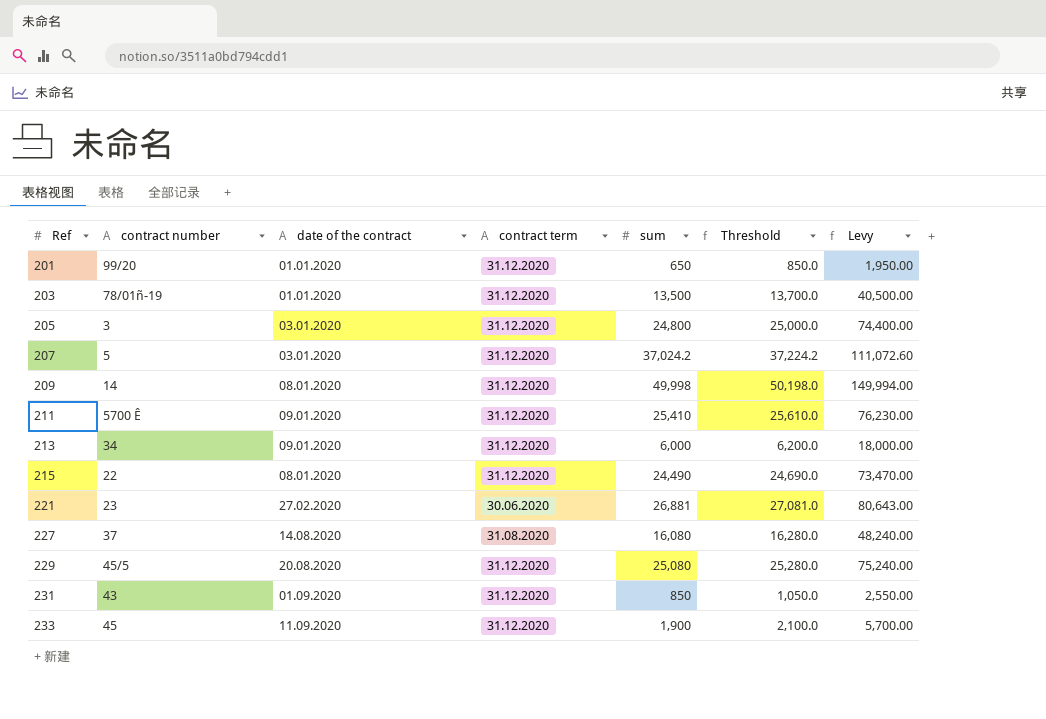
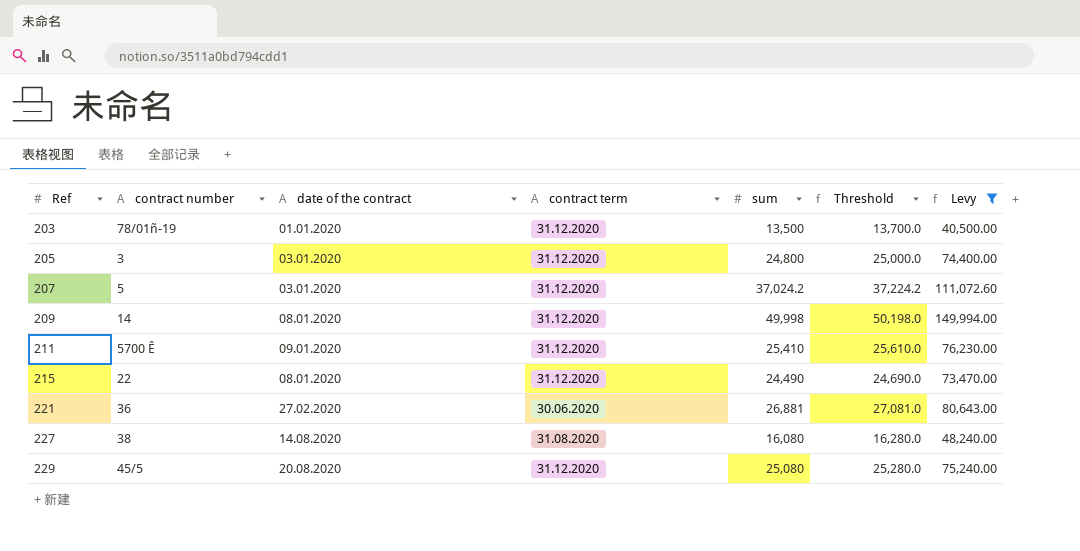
filter: none -> Levy >= 40,500.00
221 | contract number: 23 -> 36
227 | contract number: 37 -> 38

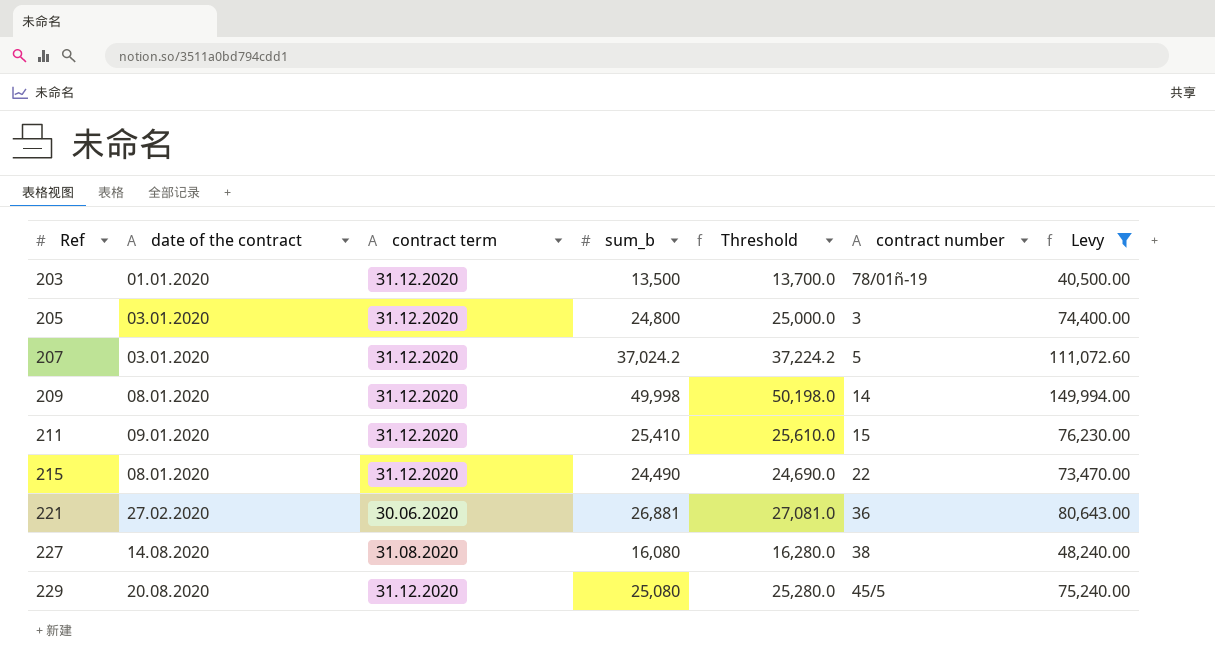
column name: sum -> sum_b
column contract number | position: 2 -> 6
211 | contract number: 5700 Ê -> 15

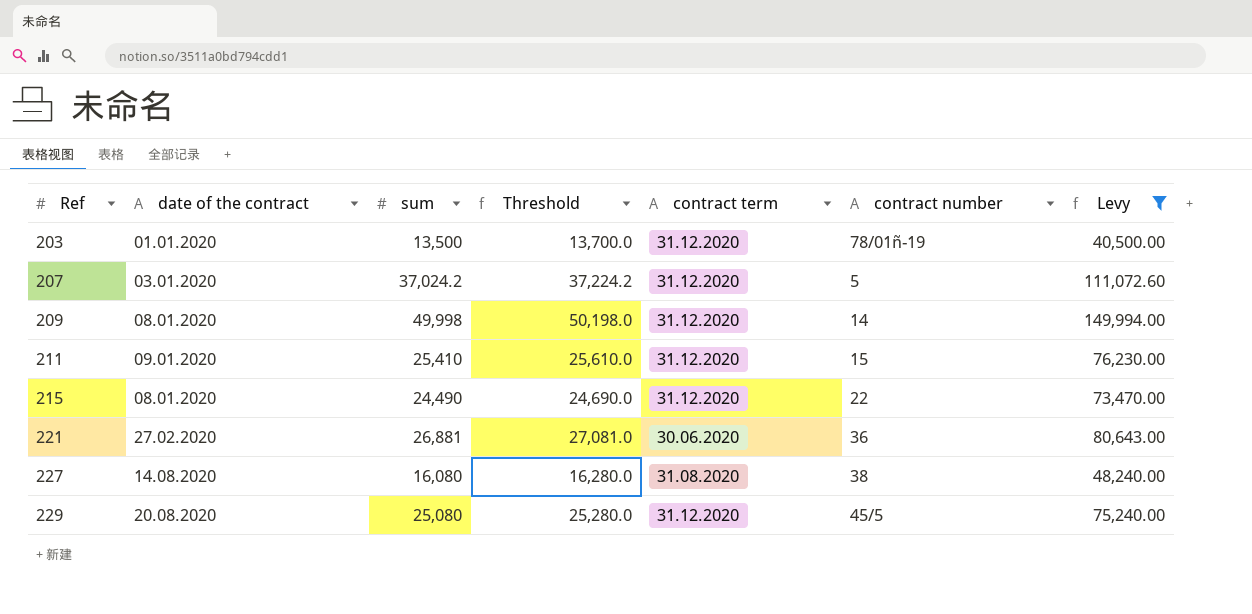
column name: sum_b -> sum
column contract term | position: 3 -> 5
row 205: 03.01.2020 | 31.12.2020 | 24,800 | 25,000.0 | 3 | 74,400.00 -> none

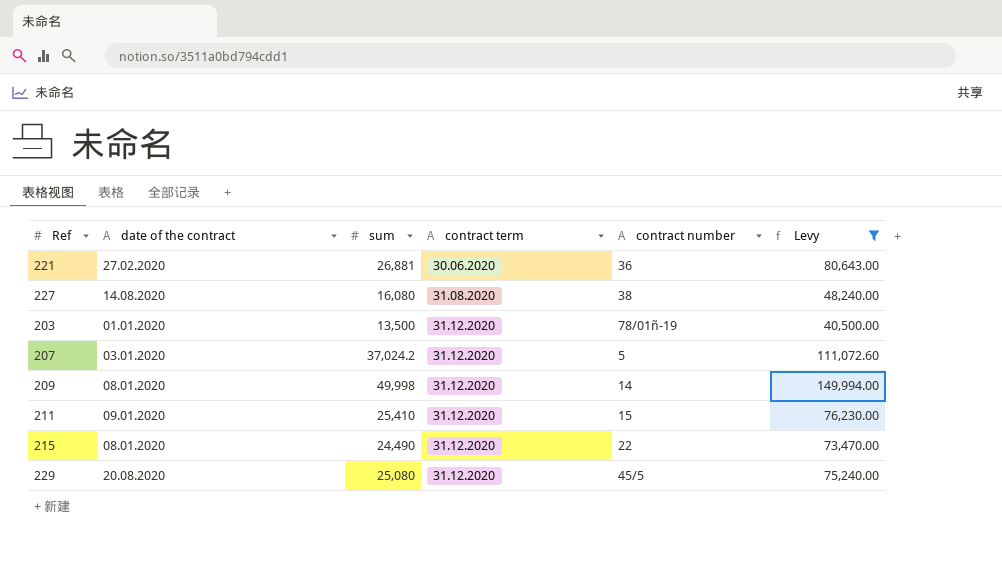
row order: Ref ascending -> contract term ascending
column Threshold | formula: [sum] + 200 -> none

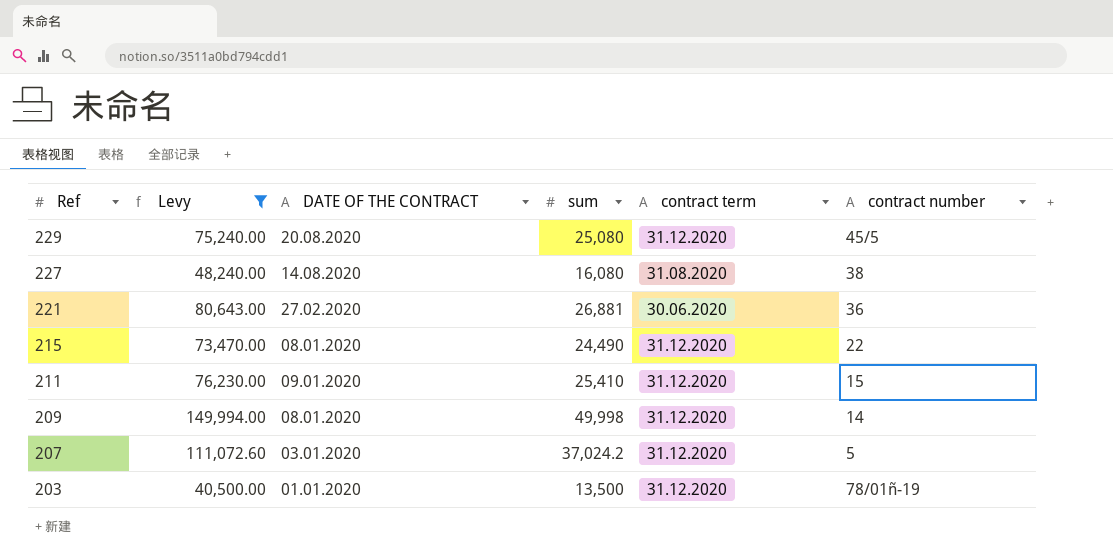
row order: contract term ascending -> Ref descending
column Levy | position: 6 -> 2
column name: date of the contract -> DATE OF THE CONTRACT

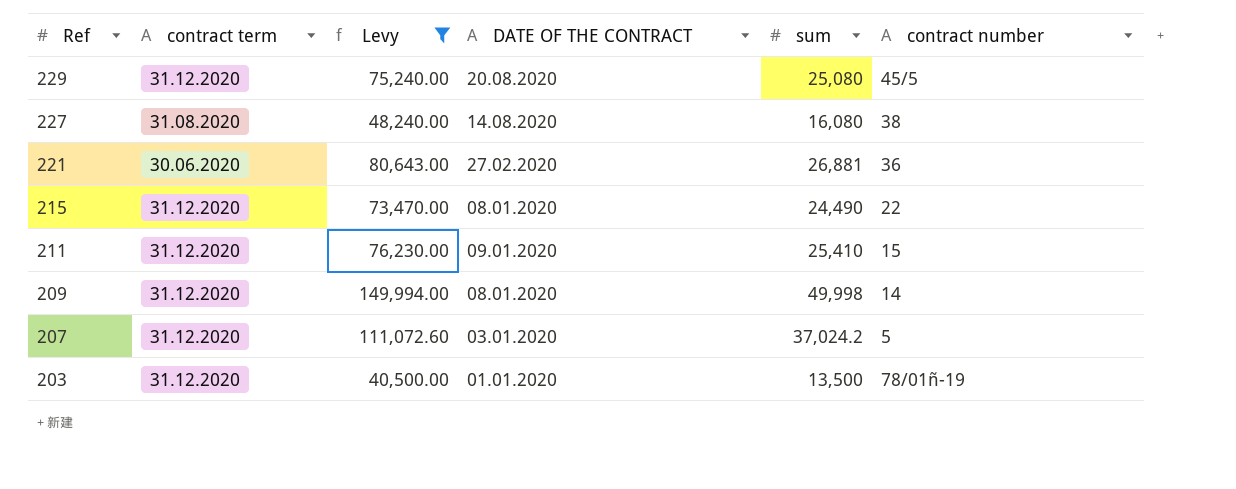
column contract term | position: 5 -> 2

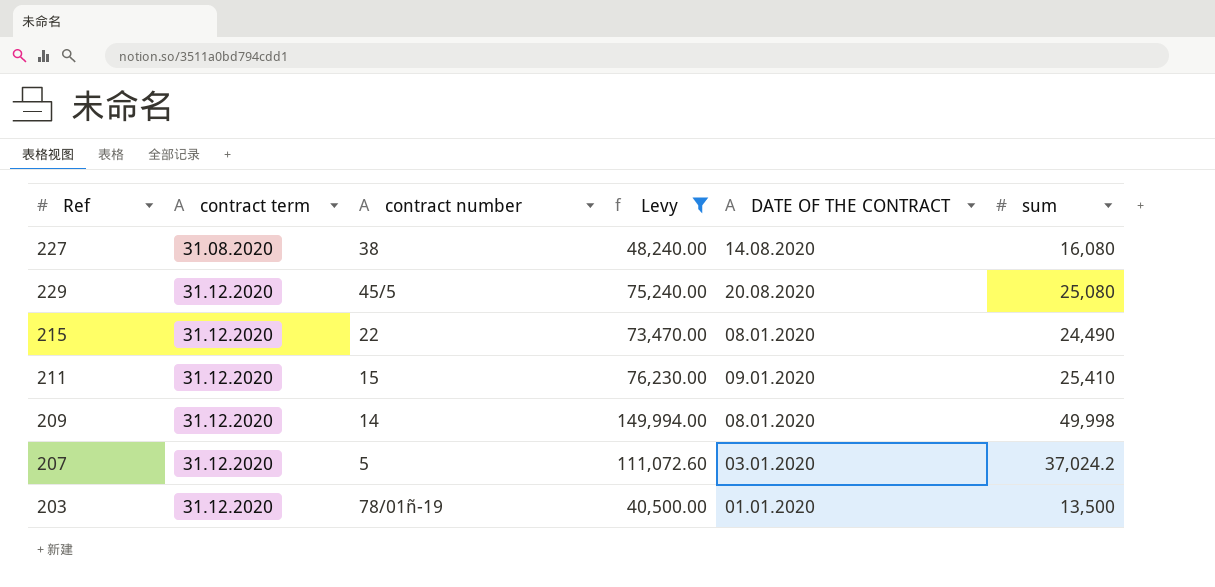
row order: Ref descending -> contract term ascending
column contract number | position: 6 -> 3
row 221: 30.06.2020 | 80,643.00 | 27.02.2020 | 26,881 | 36 -> none

